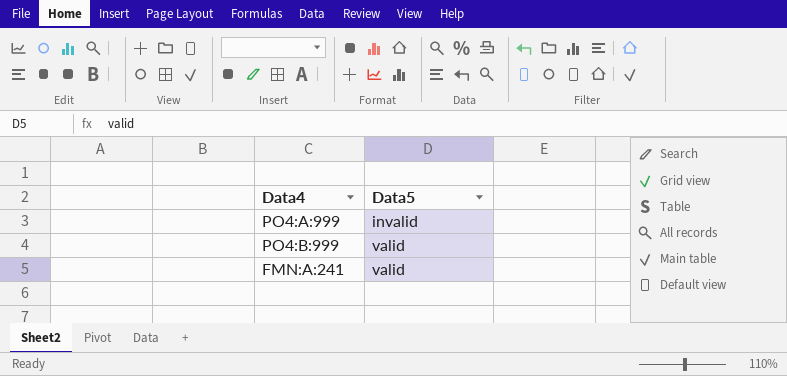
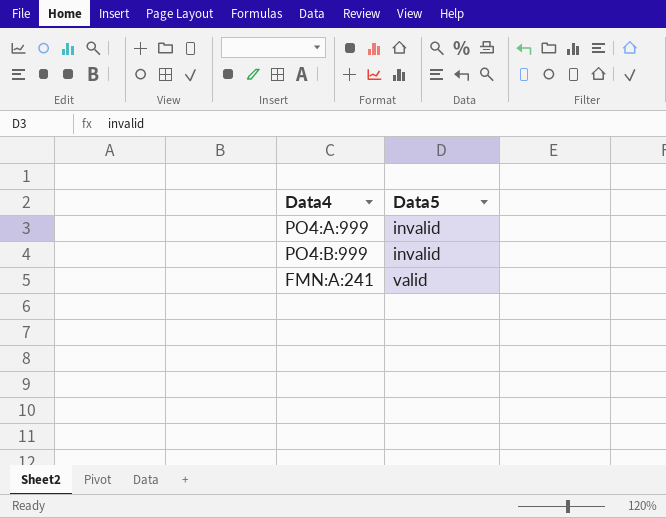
PO4:B:999 | Data5: valid -> invalid

